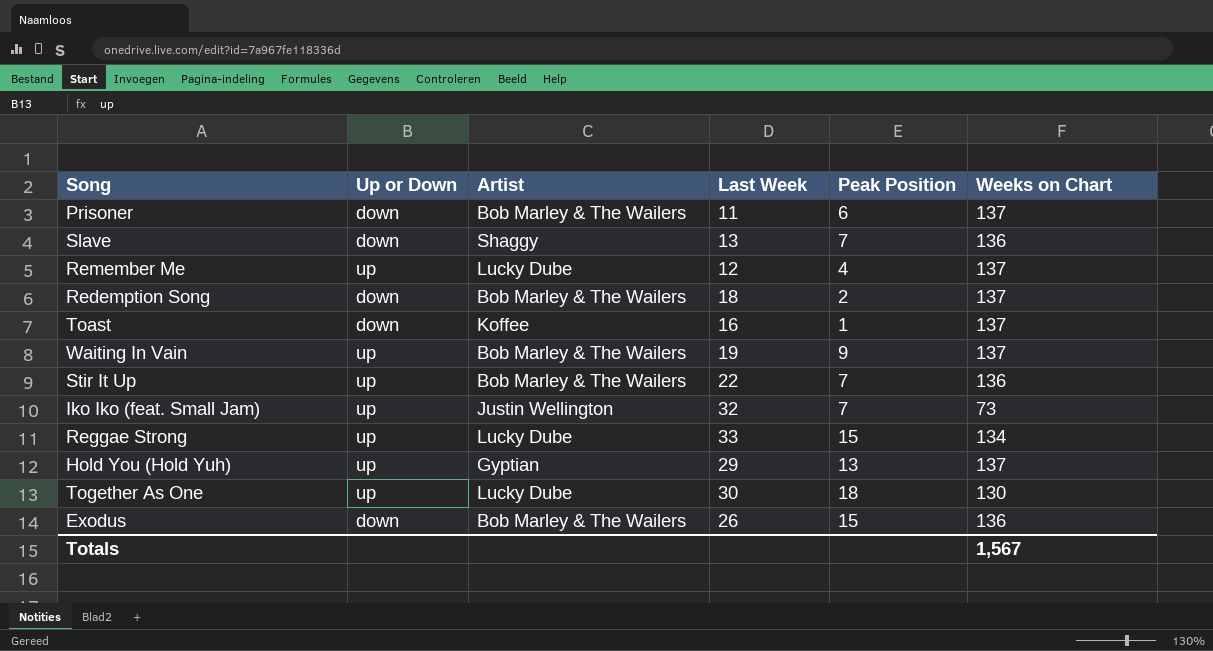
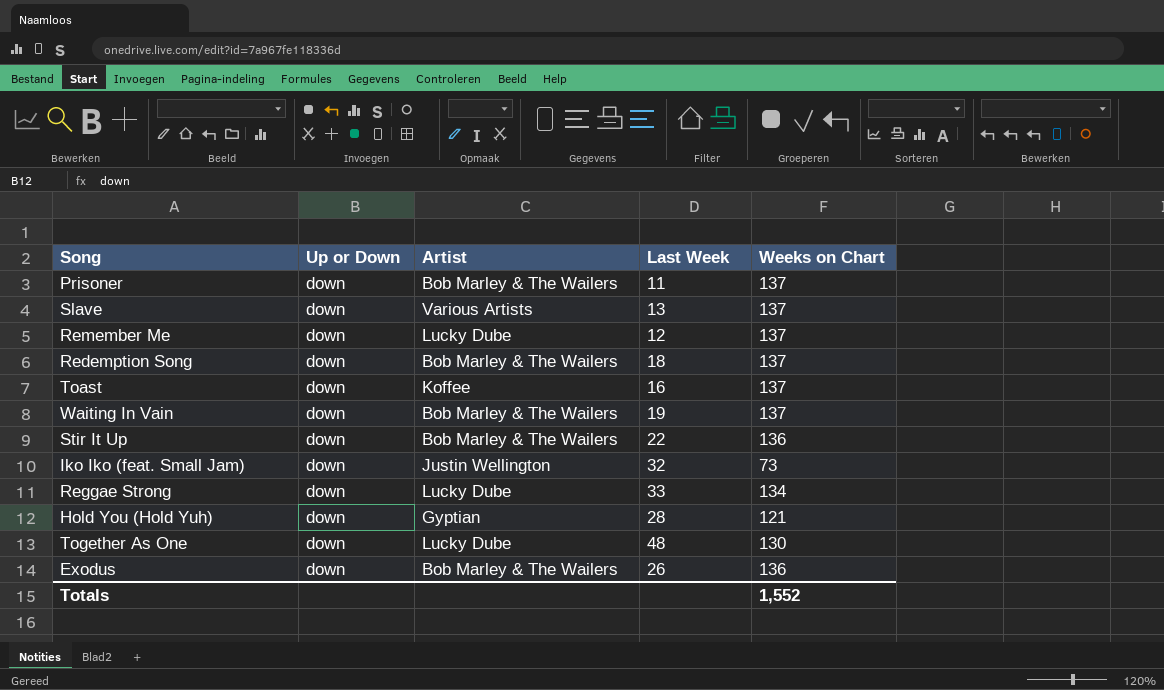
column Peak Position | position: 5 -> none
Slave | Artist: Shaggy -> Various Artists
Slave | Weeks on Chart: 136 -> 137
Remember Me | Up or Down: up -> down
Waiting In Vain | Up or Down: up -> down
Stir It Up | Up or Down: up -> down
Iko Iko (feat. Small Jam) | Up or Down: up -> down
Reggae Strong | Up or Down: up -> down
Hold You (Hold Yuh) | Up or Down: up -> down
Hold You (Hold Yuh) | Last Week: 29 -> 28
Hold You (Hold Yuh) | Weeks on Chart: 137 -> 121
Together As One | Up or Down: up -> down
Together As One | Last Week: 30 -> 48
Totals | Weeks on Chart: 1,567 -> 1,552

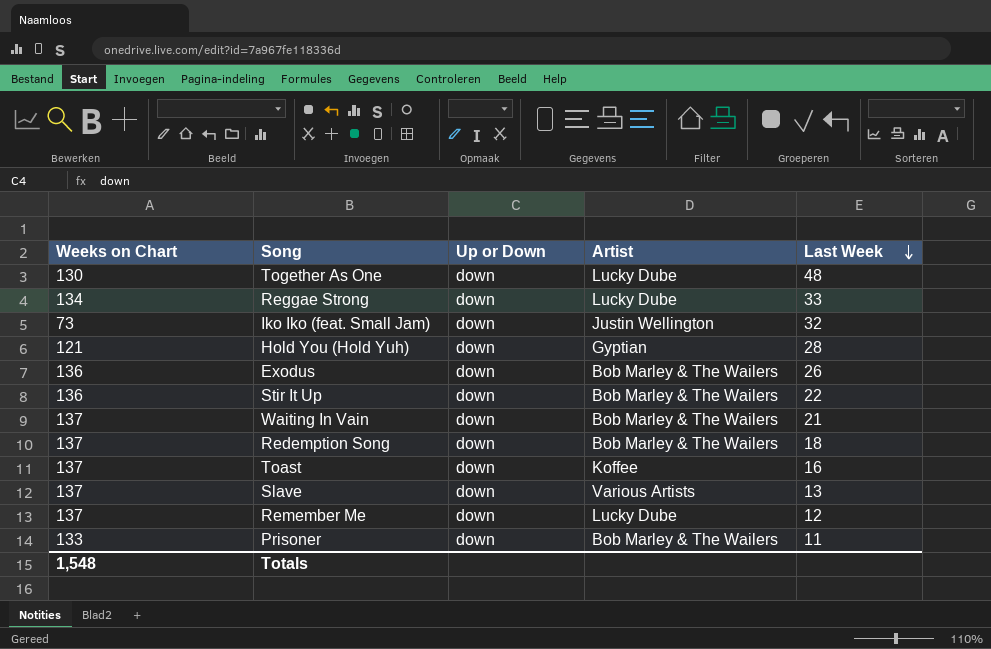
row order: none -> Last Week descending
column Weeks on Chart | position: 5 -> 1
Waiting In Vain | Last Week: 19 -> 21
Prisoner | Weeks on Chart: 137 -> 133
Totals | Weeks on Chart: 1,552 -> 1,548

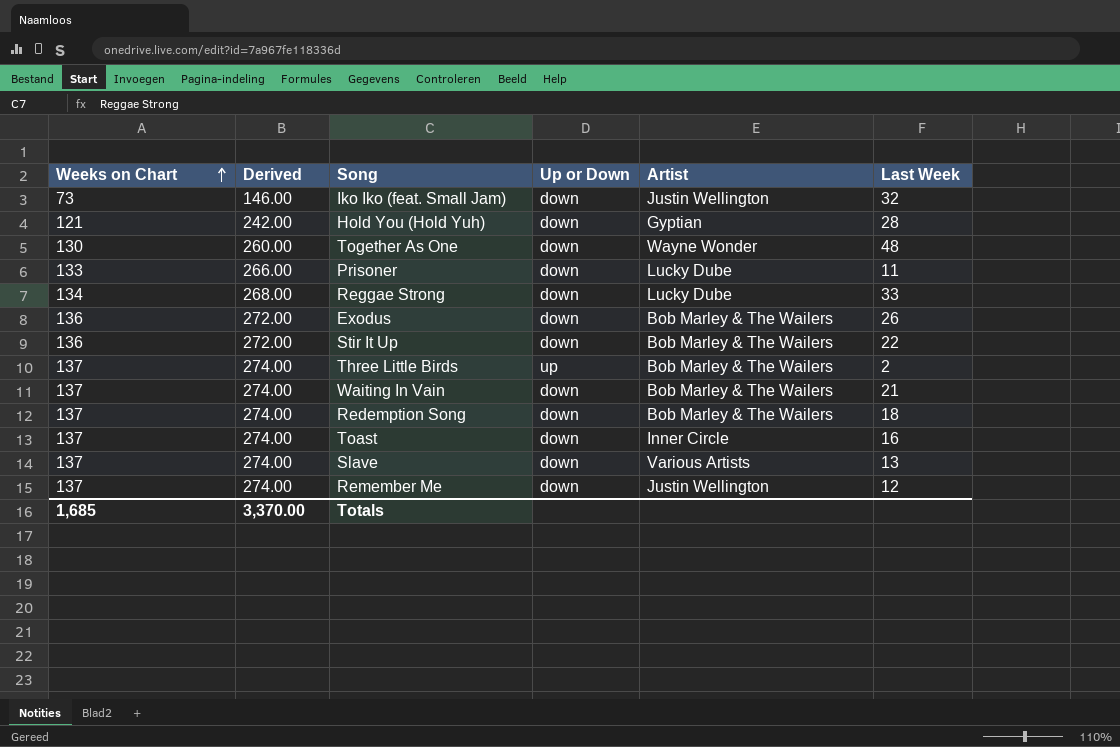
row order: Last Week descending -> Weeks on Chart ascending
column Derived | formula: none -> [Weeks on Chart] * 2
Together As One | Artist: Lucky Dube -> Wayne Wonder
Prisoner | Artist: Bob Marley & The Wailers -> Lucky Dube
row Three Little Birds: none -> 137 | 274.00 | up | Bob Marley & The Wailers | 2
Toast | Artist: Koffee -> Inner Circle
Remember Me | Artist: Lucky Dube -> Justin Wellington
Totals | Weeks on Chart: 1,548 -> 1,685

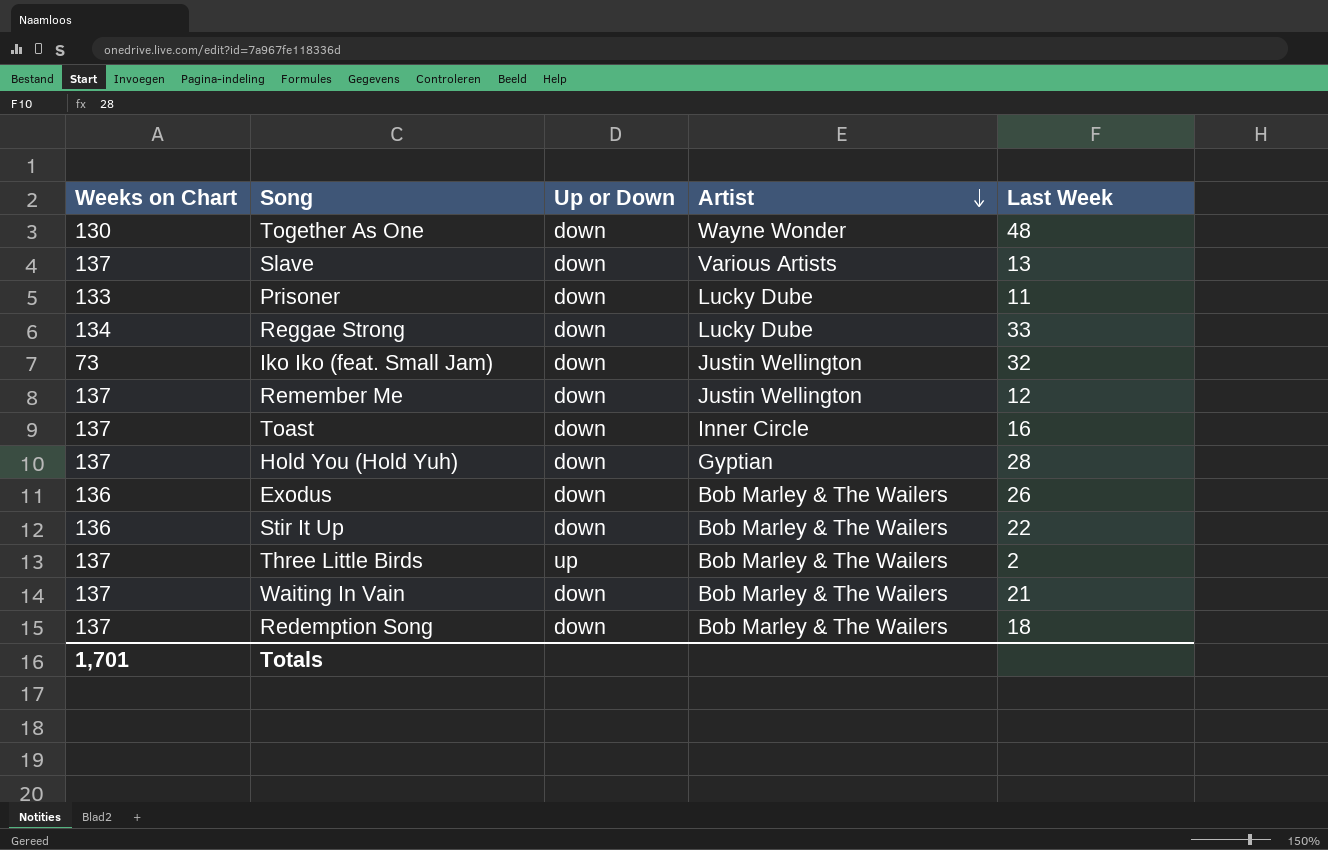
row order: Weeks on Chart ascending -> Artist descending
column Derived | formula: [Weeks on Chart] * 2 -> none
Hold You (Hold Yuh) | Weeks on Chart: 121 -> 137
Totals | Weeks on Chart: 1,685 -> 1,701

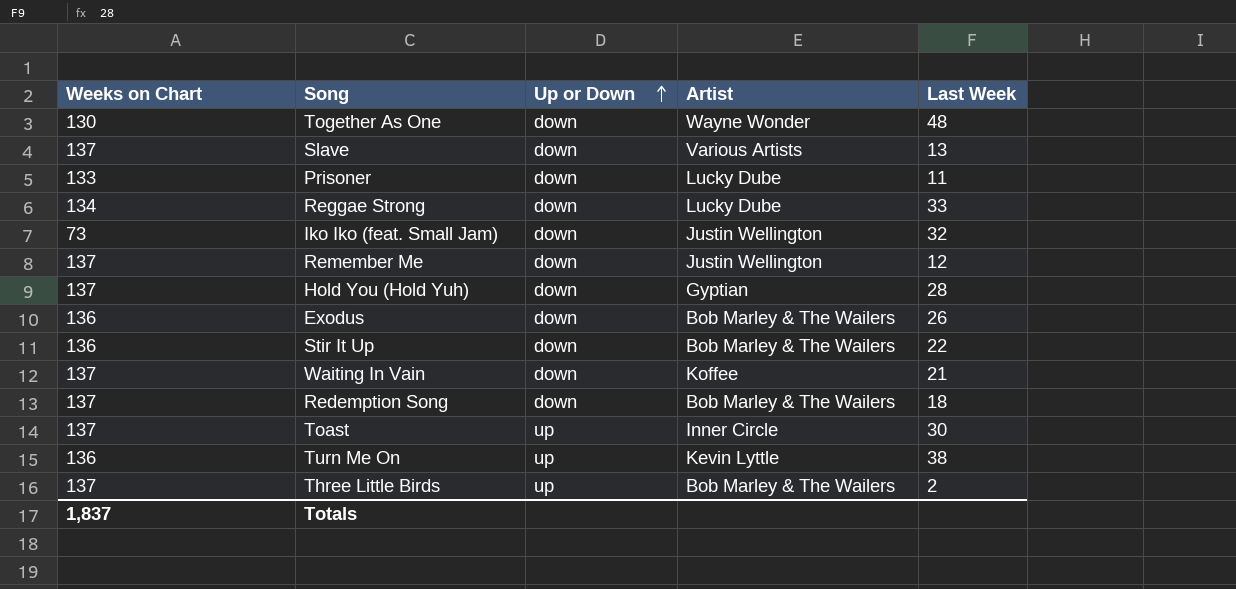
row order: Artist descending -> Up or Down ascending
Waiting In Vain | Artist: Bob Marley & The Wailers -> Koffee
Toast | Up or Down: down -> up
Toast | Last Week: 16 -> 30
row Turn Me On: none -> 136 | up | Kevin Lyttle | 38
Totals | Weeks on Chart: 1,701 -> 1,837

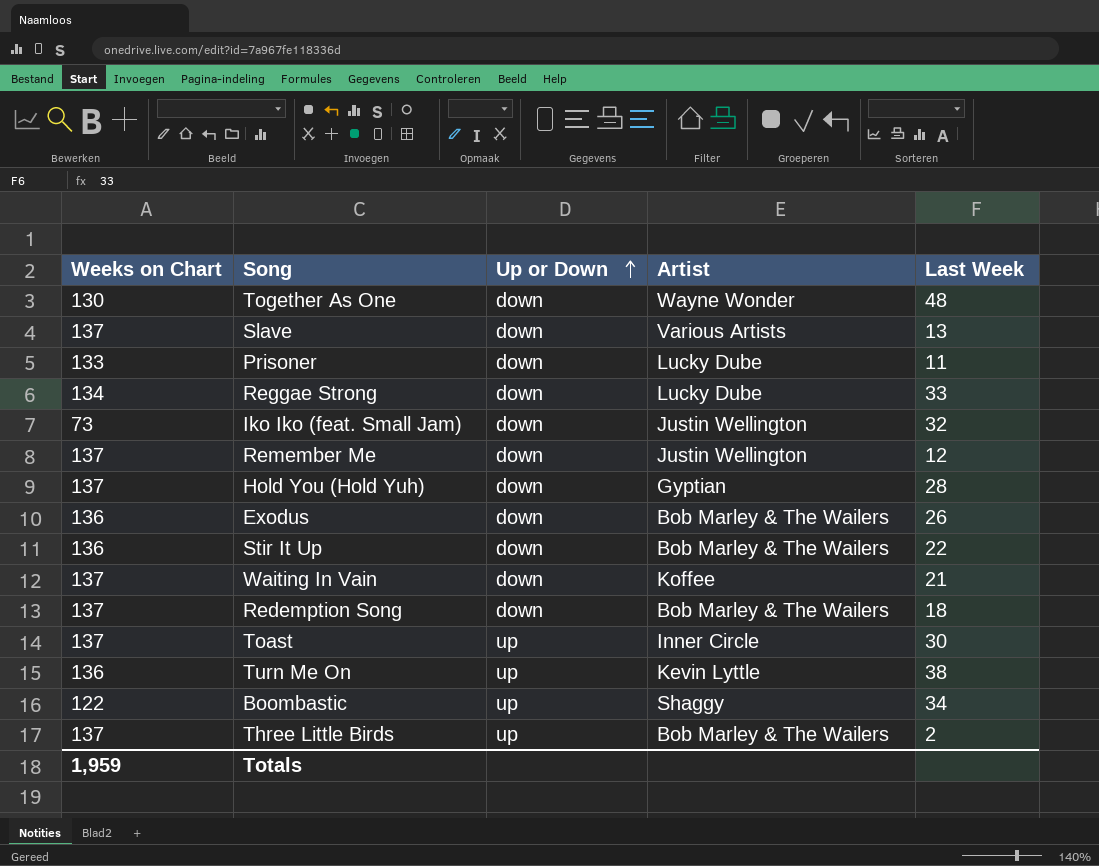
row Boombastic: none -> 122 | up | Shaggy | 34
Totals | Weeks on Chart: 1,837 -> 1,959

